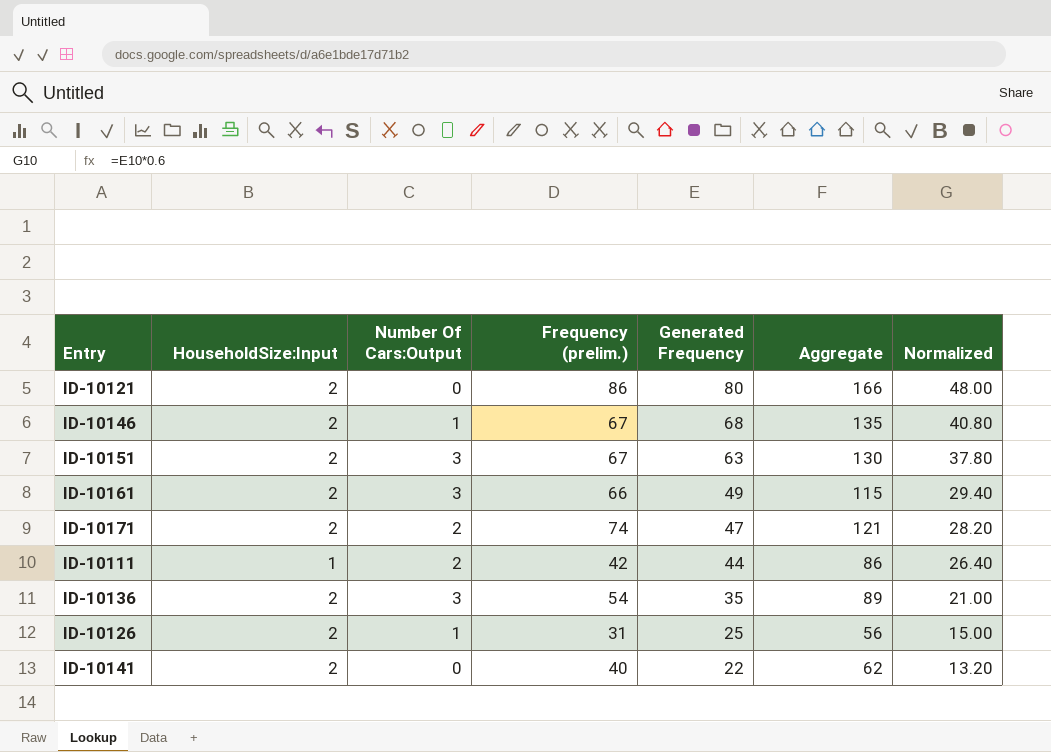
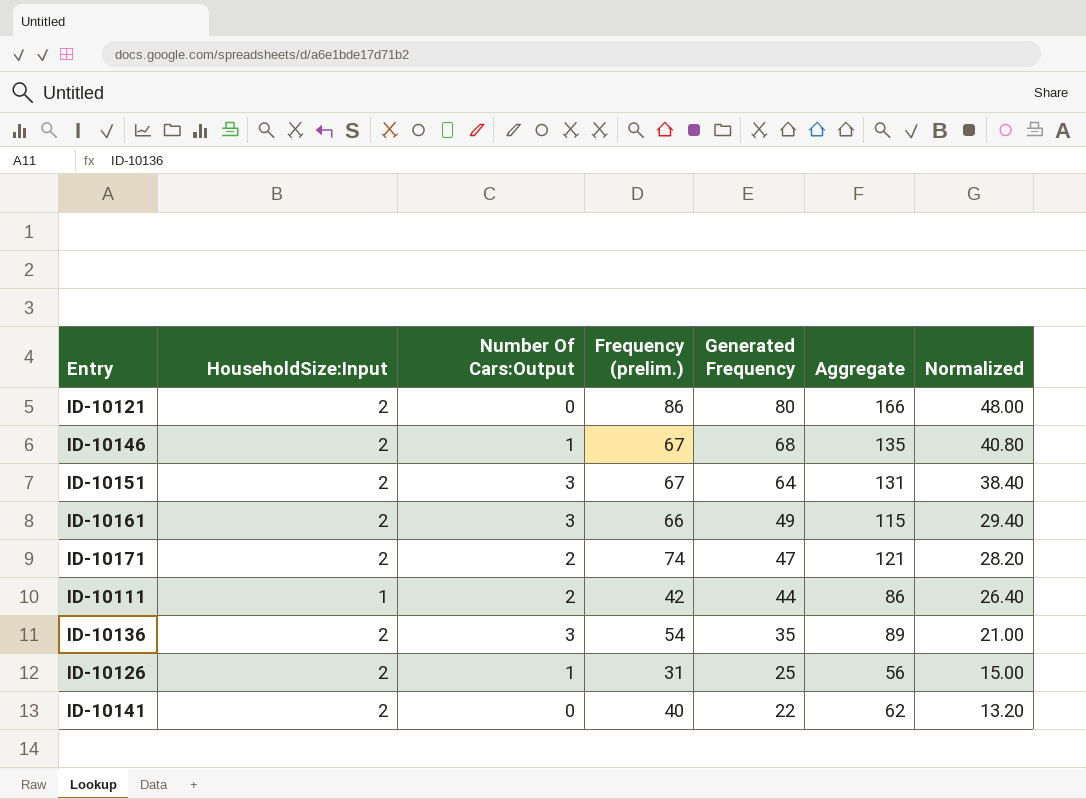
ID-10151 | Generated Frequency: 63 -> 64
ID-10151 | Aggregate: 130 -> 131
ID-10151 | Normalized: 37.80 -> 38.40

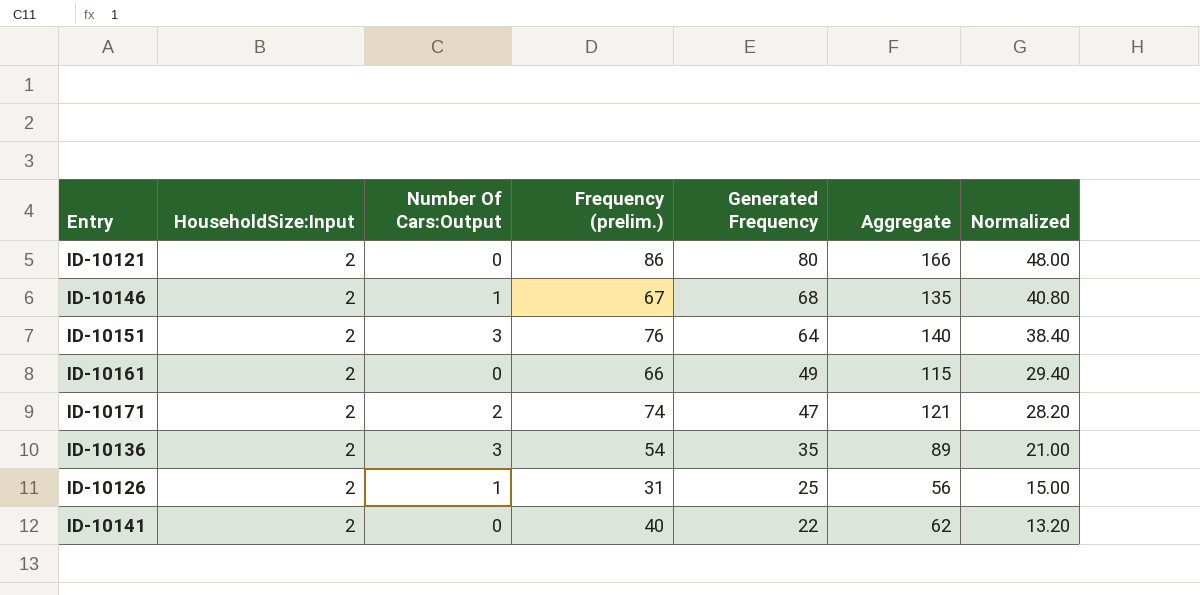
row ID-10111: 1 | 2 | 42 | 44 | 86 | 26.40 -> none
ID-10151 | Frequency (prelim.): 67 -> 76
ID-10151 | Aggregate: 131 -> 140
ID-10161 | Number Of Cars:Output: 3 -> 0

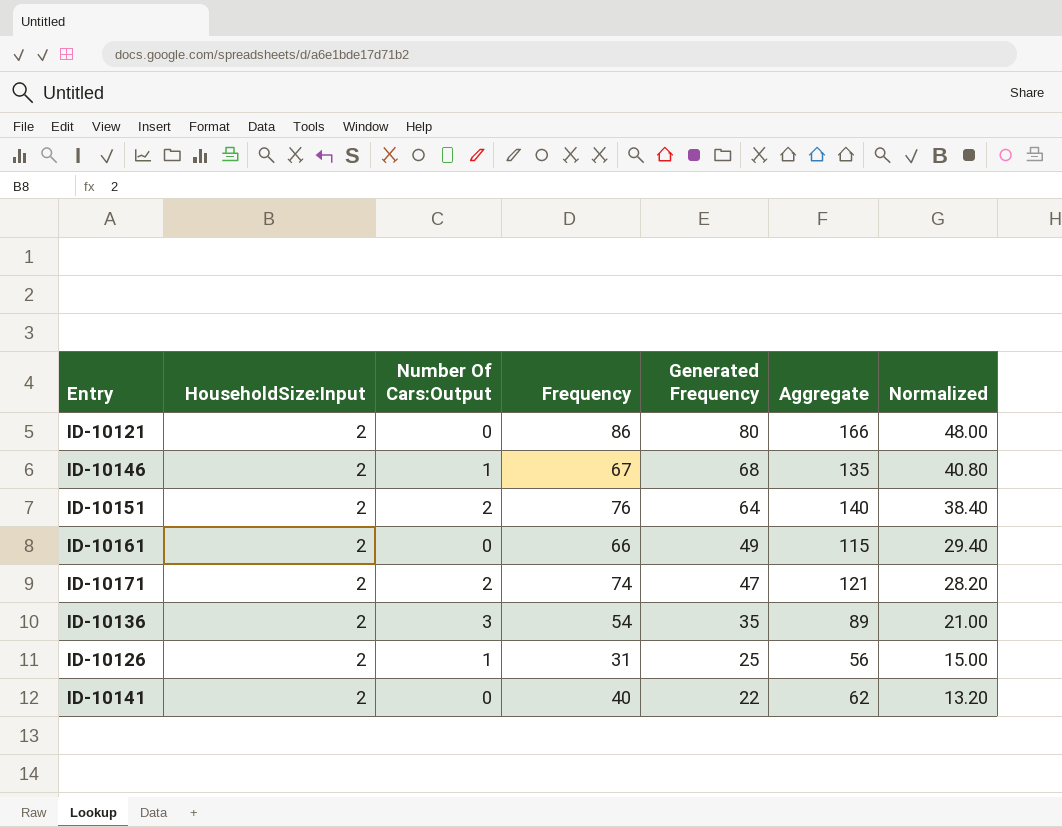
column name: Frequency (prelim.) -> Frequency
ID-10151 | Number Of Cars:Output: 3 -> 2

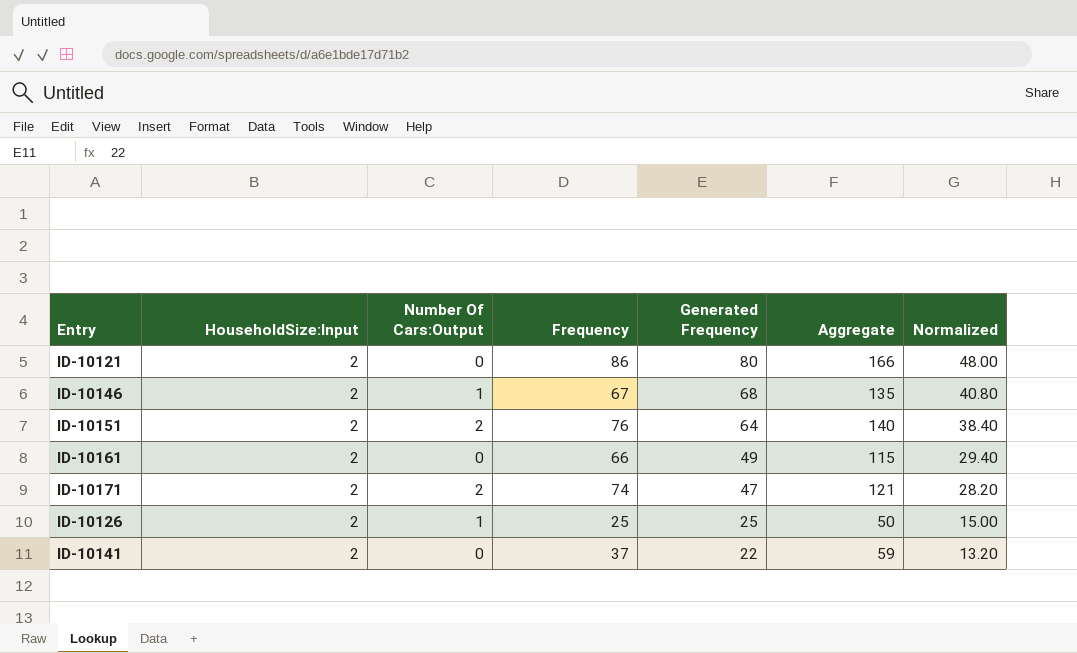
row ID-10136: 2 | 3 | 54 | 35 | 89 | 21.00 -> none
ID-10126 | Frequency: 31 -> 25
ID-10126 | Aggregate: 56 -> 50
ID-10141 | Frequency: 40 -> 37
ID-10141 | Aggregate: 62 -> 59

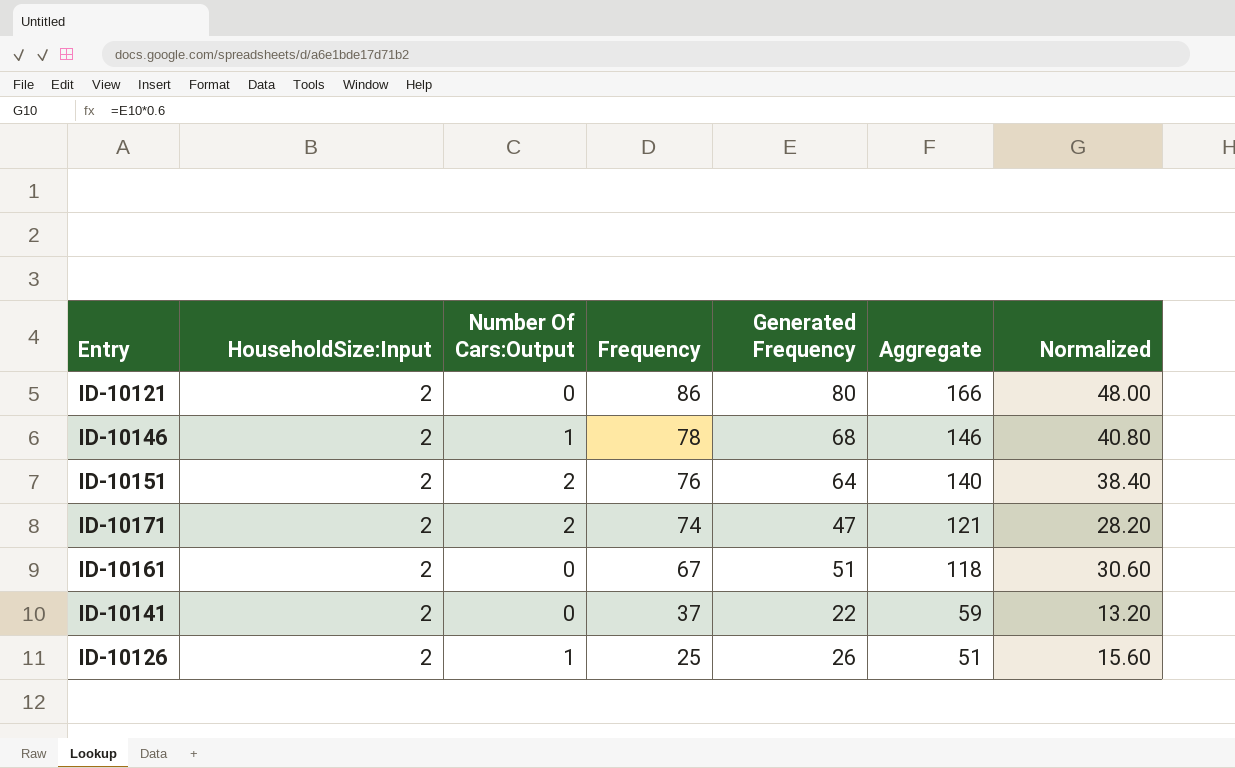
row order: Generated Frequency descending -> Frequency descending
ID-10146 | Frequency: 67 -> 78
ID-10146 | Aggregate: 135 -> 146
ID-10161 | Frequency: 66 -> 67
ID-10161 | Generated Frequency: 49 -> 51
ID-10161 | Aggregate: 115 -> 118
ID-10161 | Normalized: 29.40 -> 30.60
ID-10126 | Generated Frequency: 25 -> 26
ID-10126 | Aggregate: 50 -> 51
ID-10126 | Normalized: 15.00 -> 15.60

